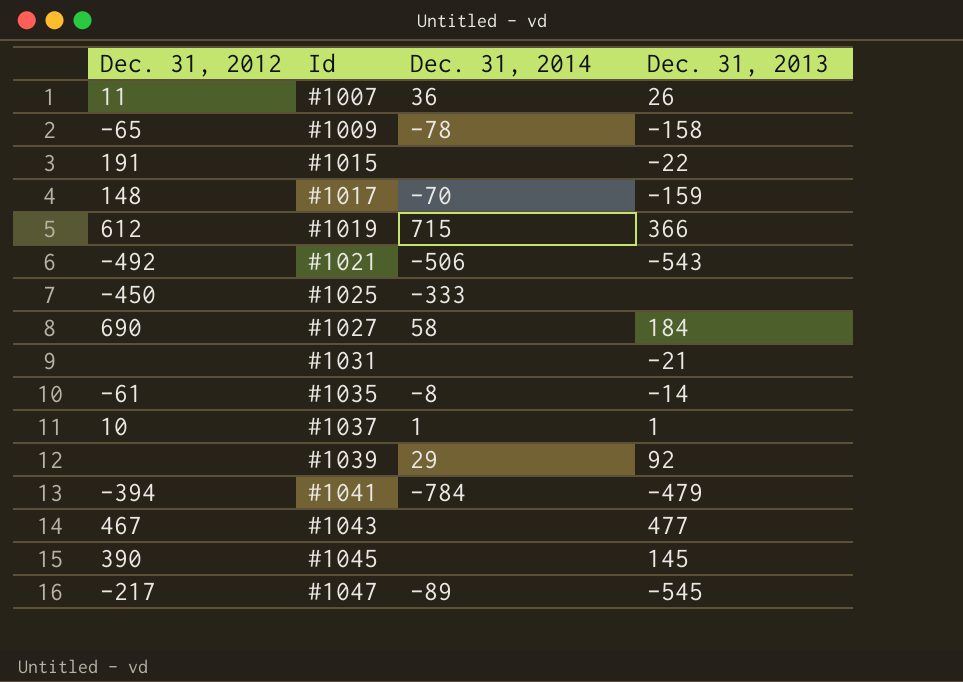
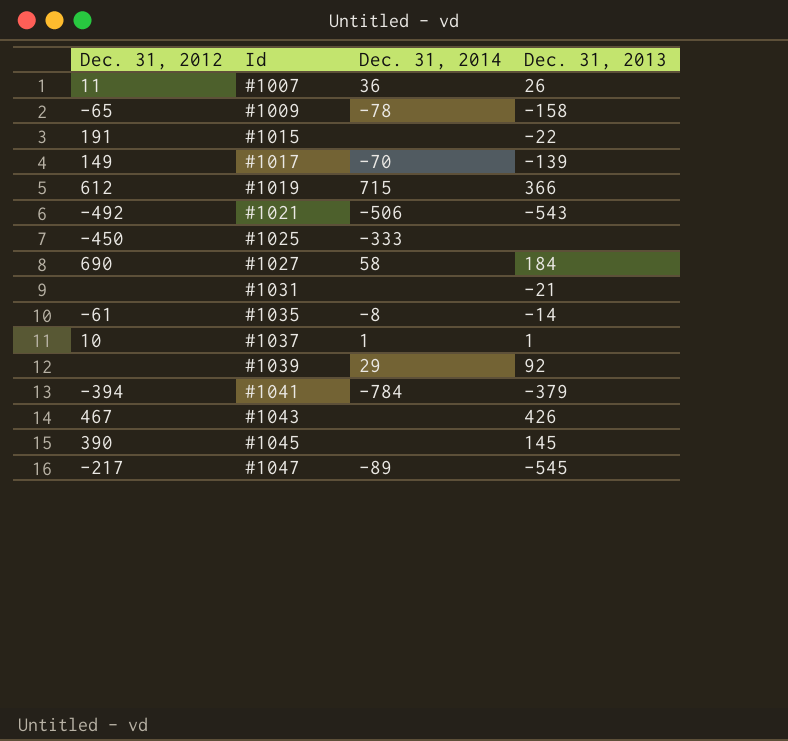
#1017 | Dec. 31, 2012: 148 -> 149
#1017 | Dec. 31, 2013: -159 -> -139
#1041 | Dec. 31, 2013: -479 -> -379
#1043 | Dec. 31, 2013: 477 -> 426

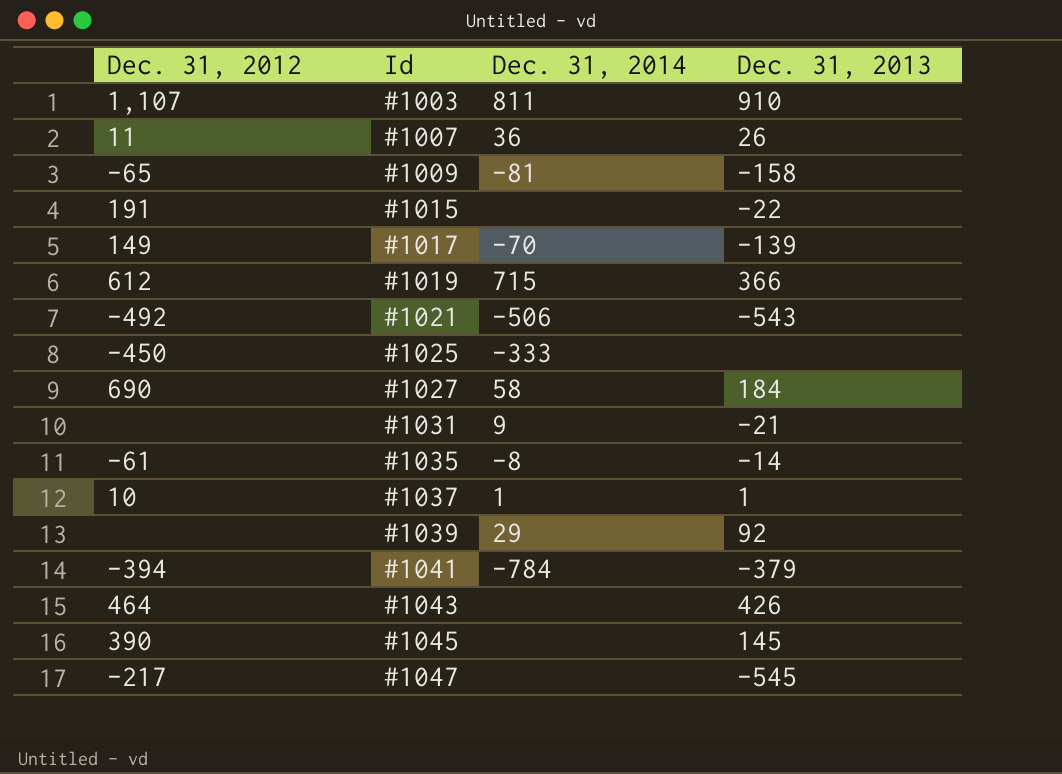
row #1003: none -> 1,107 | 811 | 910
#1009 | Dec. 31, 2014: -78 -> -81
#1031 | Dec. 31, 2014: none -> 9
#1043 | Dec. 31, 2012: 467 -> 464
#1047 | Dec. 31, 2014: -89 -> none

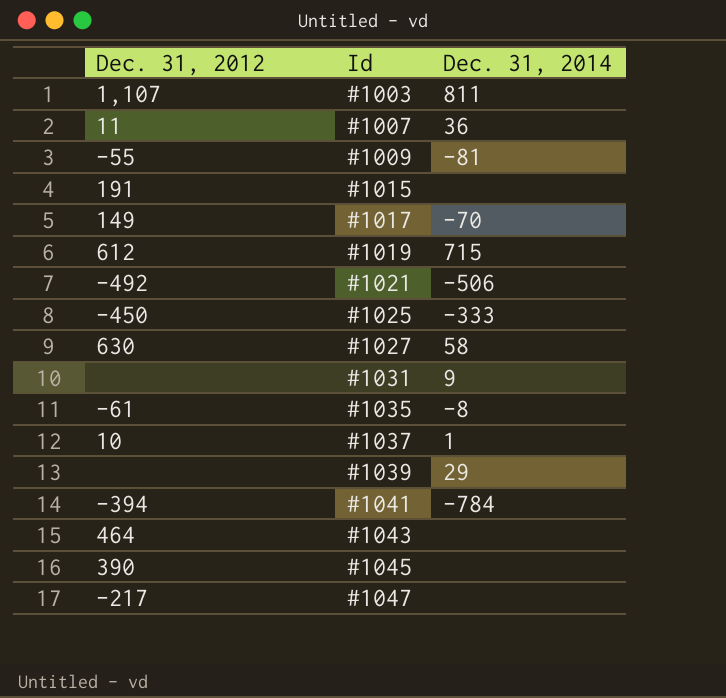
column Dec. 31, 2013 | position: 4 -> none
#1009 | Dec. 31, 2012: -65 -> -55
#1027 | Dec. 31, 2012: 690 -> 630

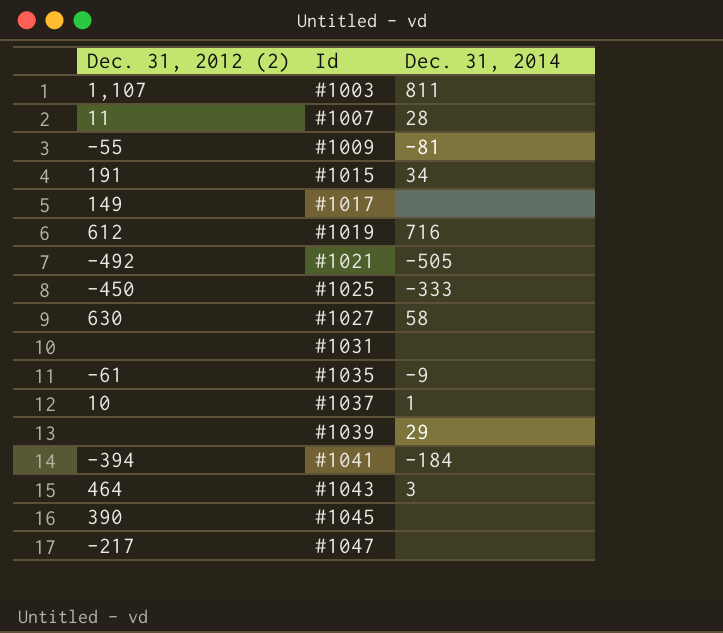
column name: Dec. 31, 2012 -> Dec. 31, 2012 (2)
#1007 | Dec. 31, 2014: 36 -> 28
#1015 | Dec. 31, 2014: none -> 34
#1017 | Dec. 31, 2014: -70 -> none
#1019 | Dec. 31, 2014: 715 -> 716
#1021 | Dec. 31, 2014: -506 -> -505
#1031 | Dec. 31, 2014: 9 -> none
#1035 | Dec. 31, 2014: -8 -> -9
#1041 | Dec. 31, 2014: -784 -> -184
#1043 | Dec. 31, 2014: none -> 3

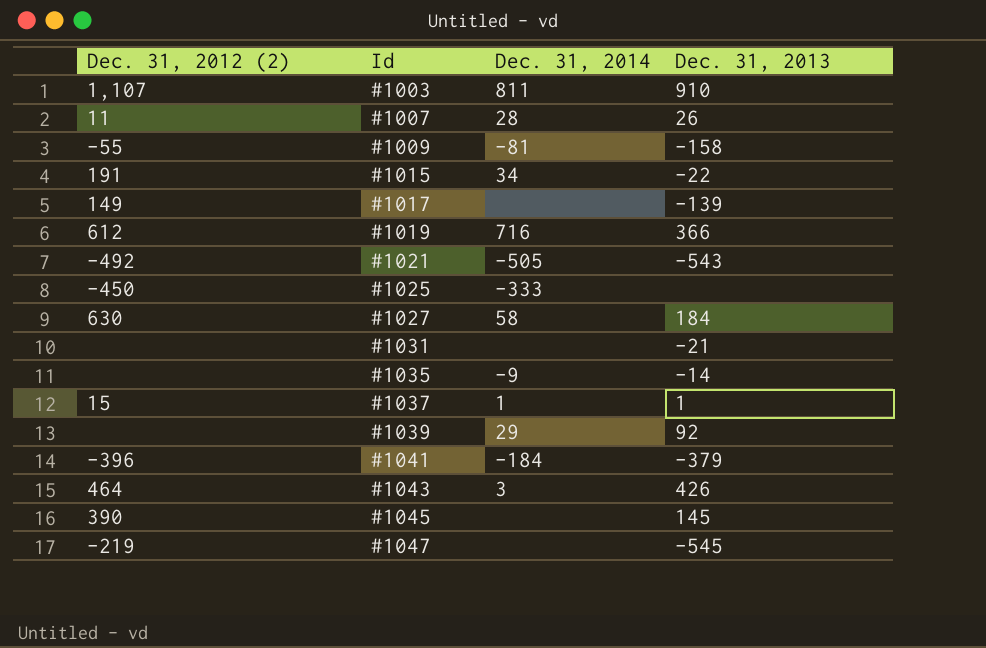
column Dec. 31, 2013 | position: none -> 4
#1035 | Dec. 31, 2012 (2): -61 -> none
#1037 | Dec. 31, 2012 (2): 10 -> 15
#1041 | Dec. 31, 2012 (2): -394 -> -396
#1047 | Dec. 31, 2012 (2): -217 -> -219

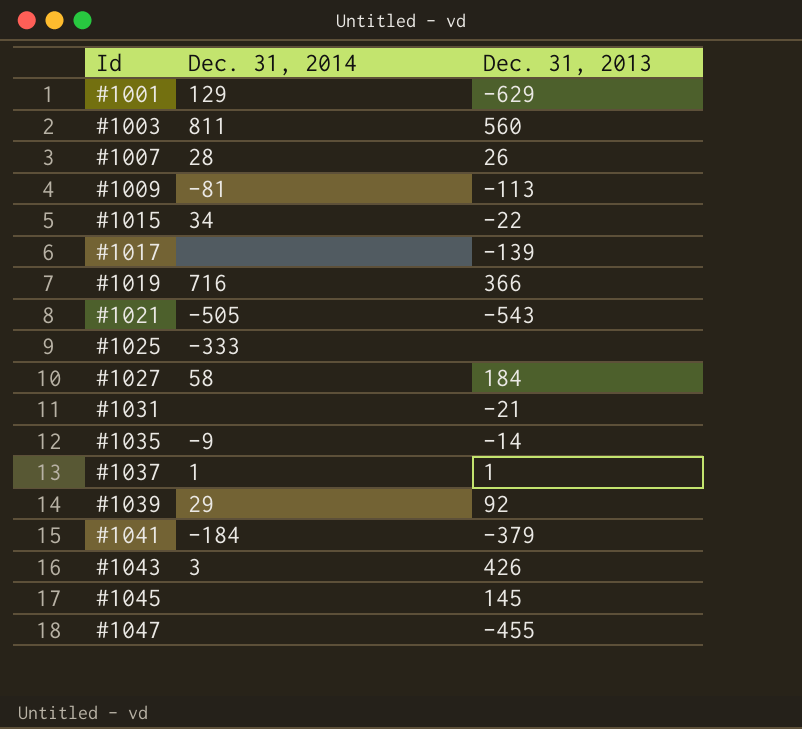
column Dec. 31, 2012 (2) | position: 1 -> none
row #1001: none -> 129 | -629
#1003 | Dec. 31, 2013: 910 -> 560
#1009 | Dec. 31, 2013: -158 -> -113
#1047 | Dec. 31, 2013: -545 -> -455

